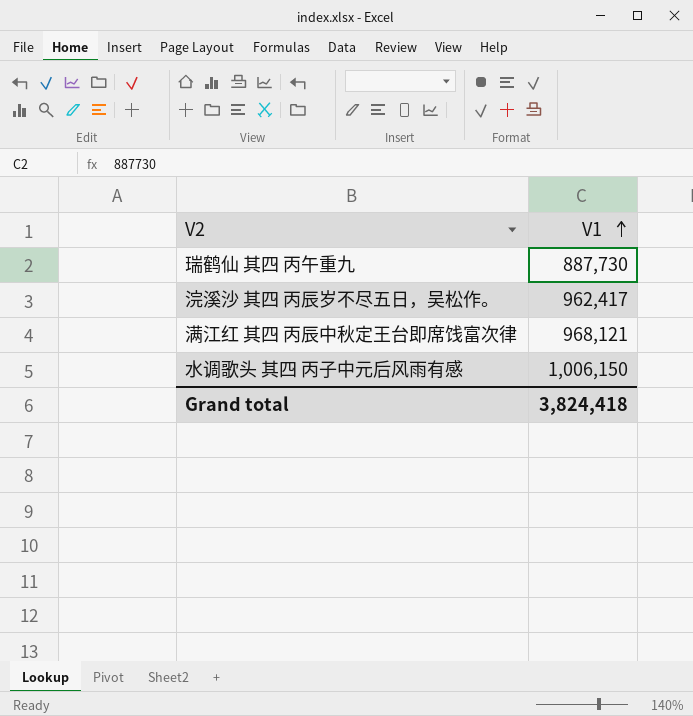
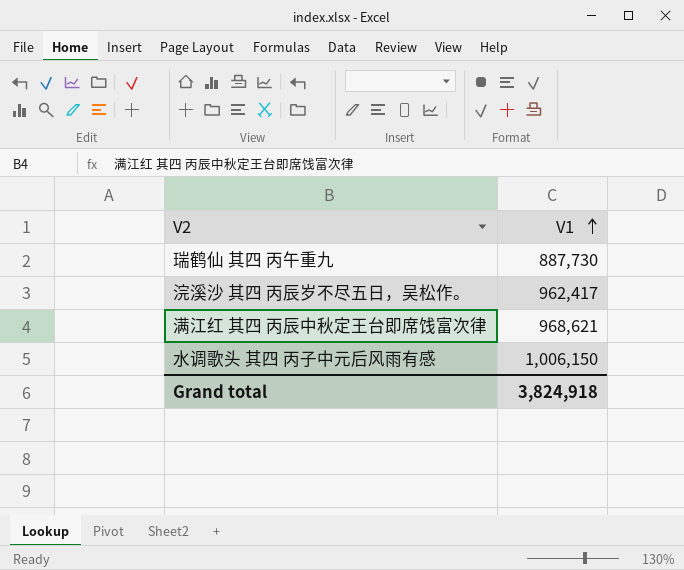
满江红 其四 丙辰中秋定王台即席饯富次律 | V1: 968,121 -> 968,621
Grand total | V1: 3,824,418 -> 3,824,918

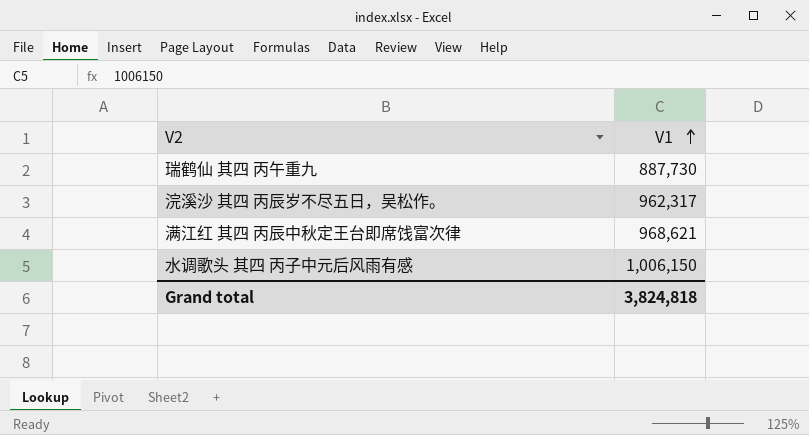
浣溪沙 其四 丙辰岁不尽五日，吴松作。 | V1: 962,417 -> 962,317
Grand total | V1: 3,824,918 -> 3,824,818

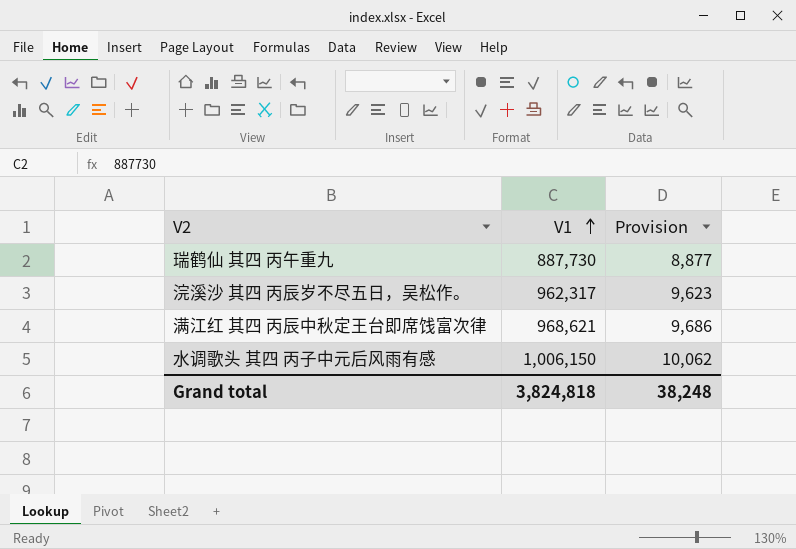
column Provision | formula: none -> [V1] * 0.01

